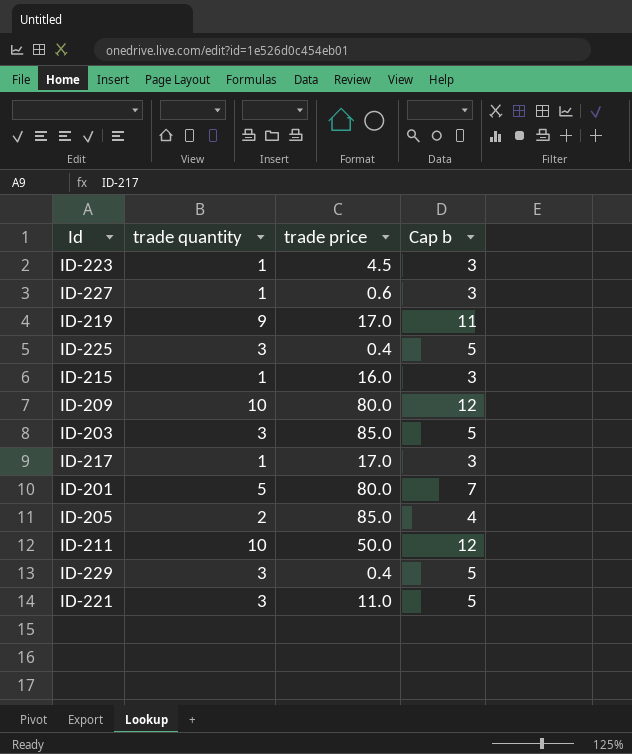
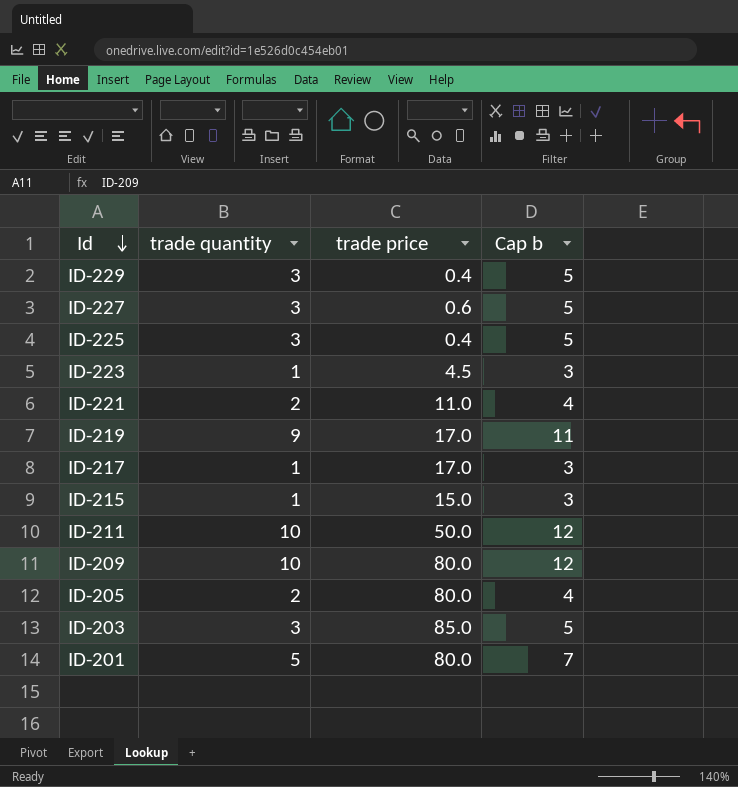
row order: none -> Id descending
ID-227 | trade quantity: 1 -> 3
ID-227 | Cap b: 3 -> 5
ID-221 | trade quantity: 3 -> 2
ID-221 | Cap b: 5 -> 4
ID-215 | trade price: 16.0 -> 15.0
ID-205 | trade price: 85.0 -> 80.0

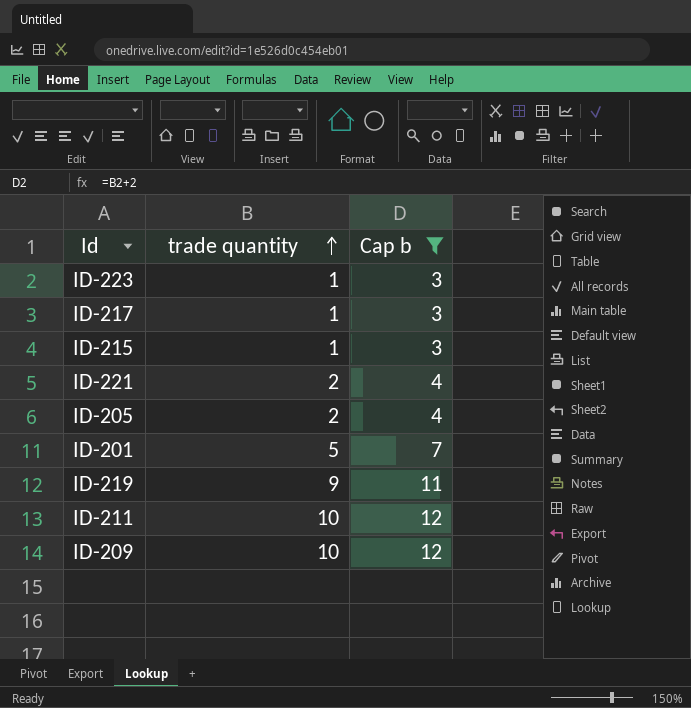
filter: none -> Cap b != 5
row order: Id descending -> trade quantity ascending
column trade price | position: 3 -> none

